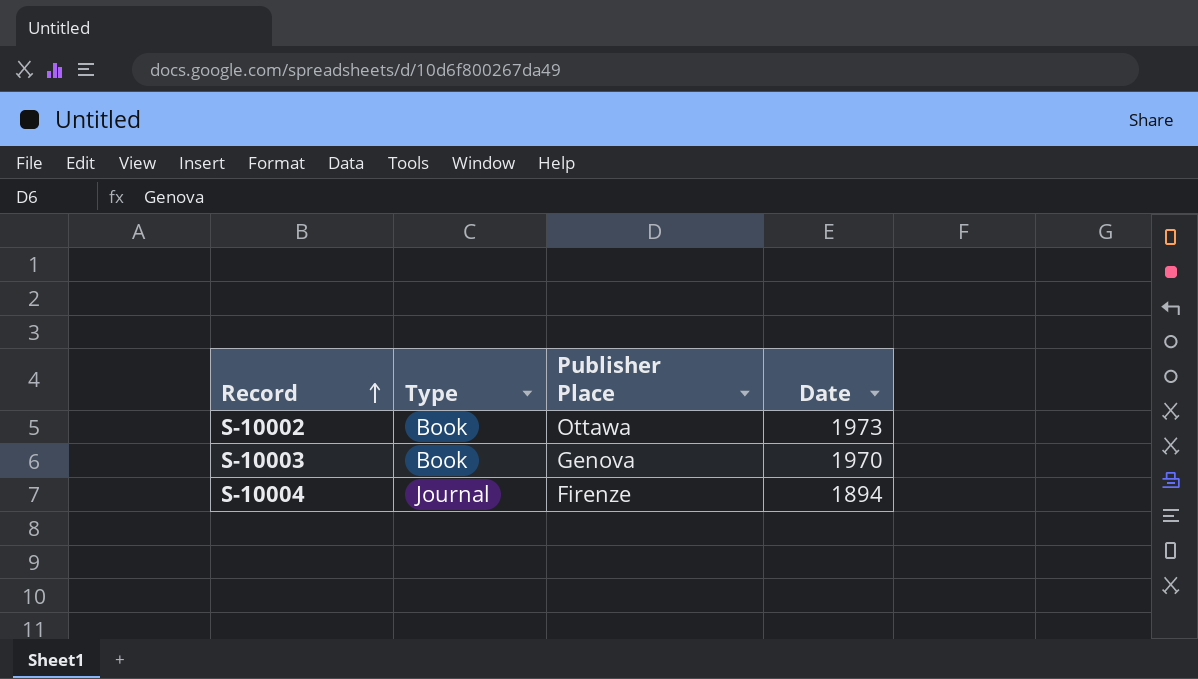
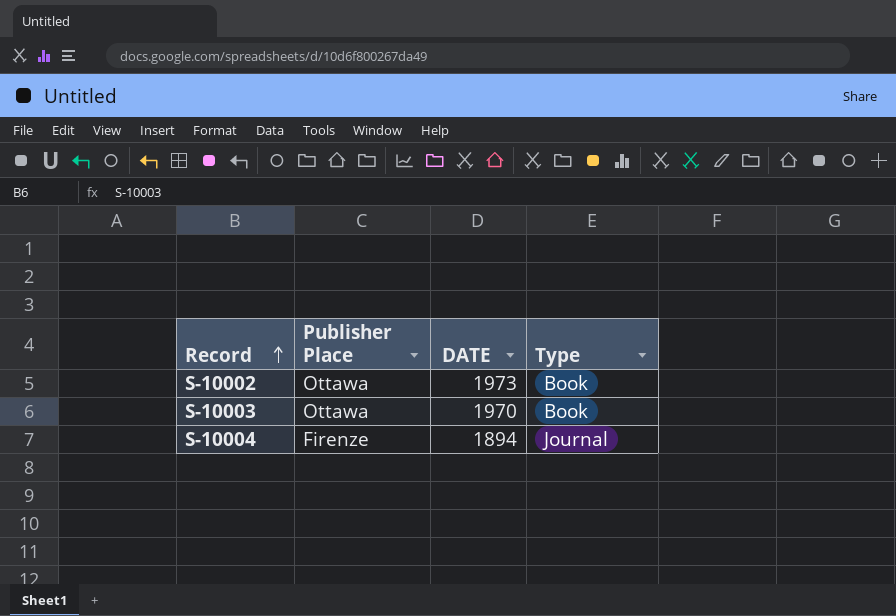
column name: Date -> DATE
column Type | position: 2 -> 4
S-10003 | Publisher Place: Genova -> Ottawa

